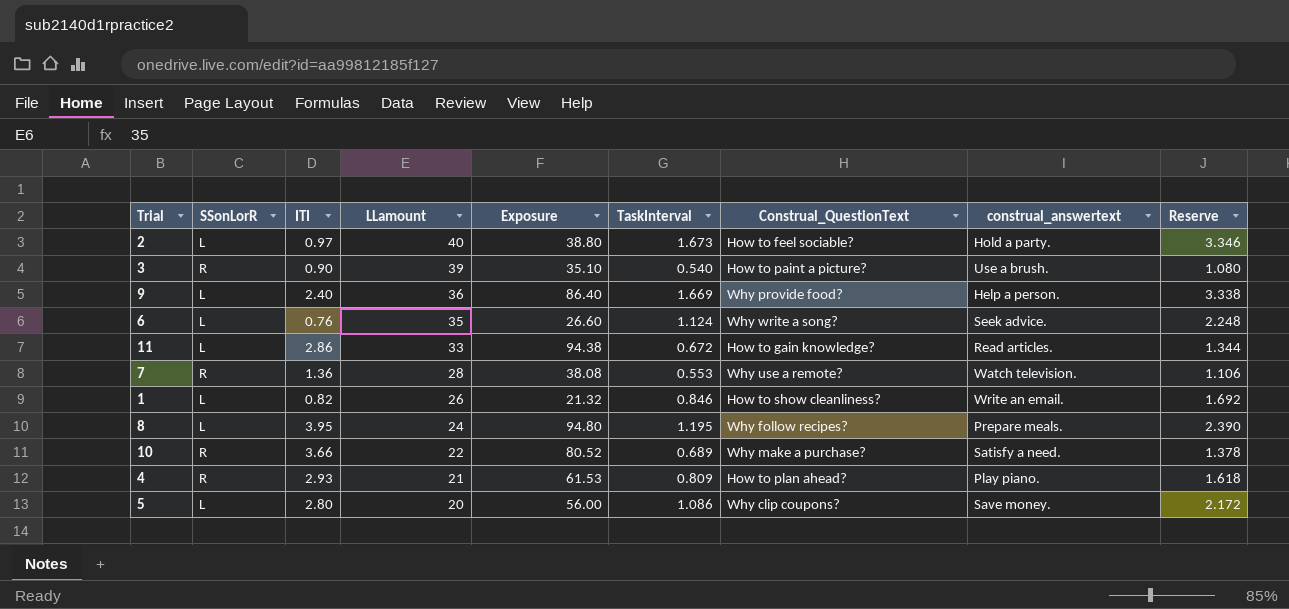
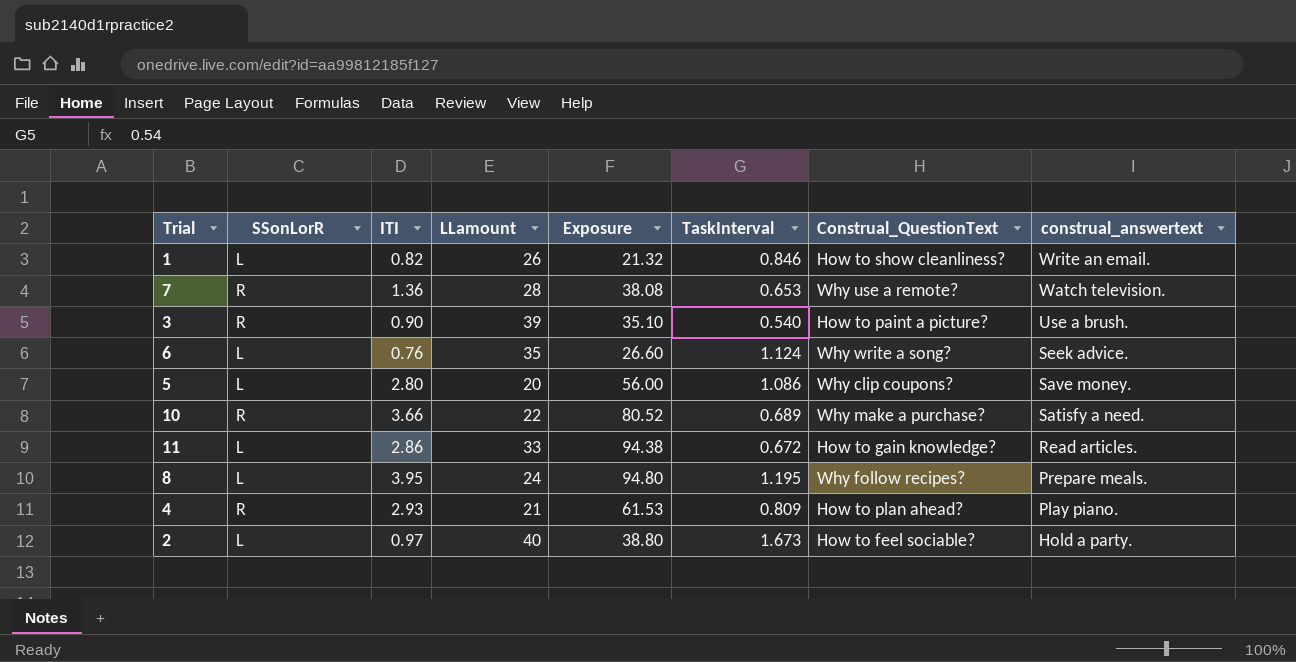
row order: LLamount descending -> construal_answertext descending
column Reserve | formula: [TaskInterval] * 2 -> none
row 9: L | 2.40 | 36 | 86.40 | 1.669 | Why provide food? | Help a person. | 3.338 -> none
7 | TaskInterval: 0.553 -> 0.653

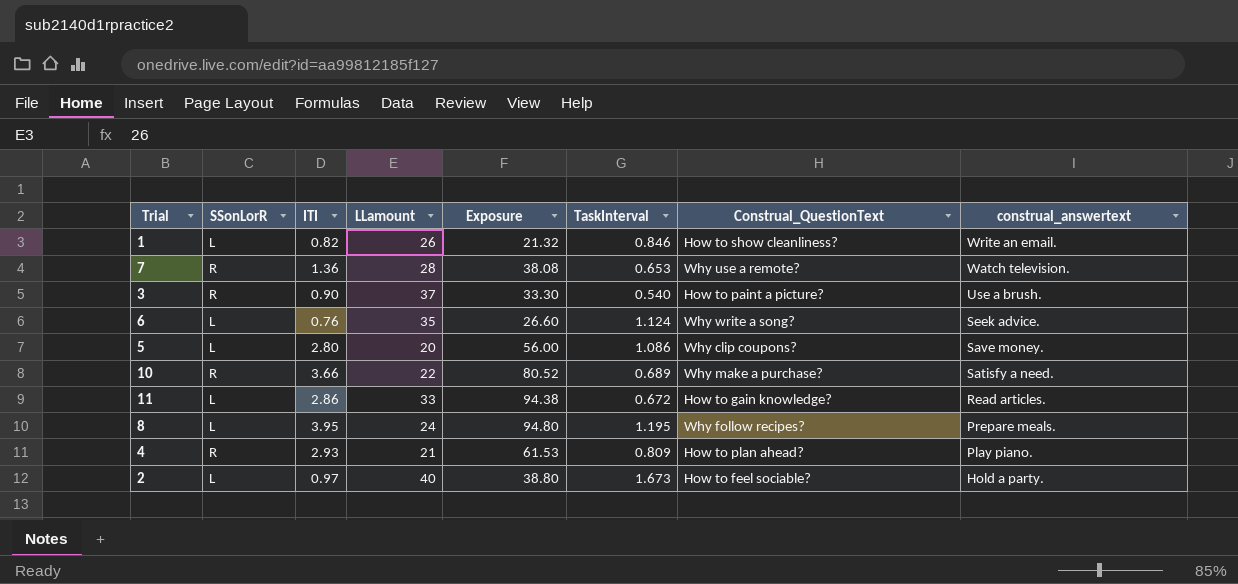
3 | LLamount: 39 -> 37
3 | Exposure: 35.10 -> 33.30

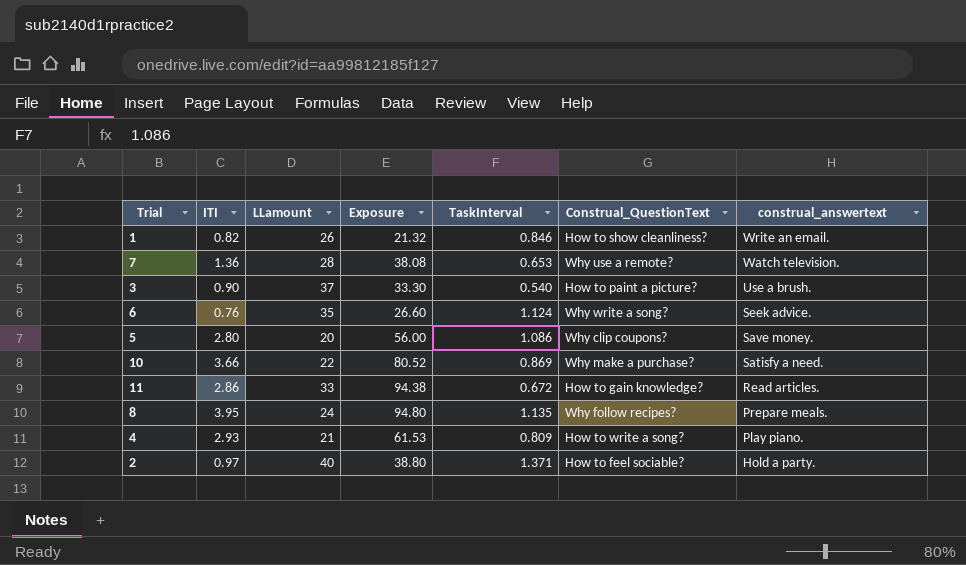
column SSonLorR | position: 2 -> none
10 | TaskInterval: 0.689 -> 0.869
8 | TaskInterval: 1.195 -> 1.135
4 | Construal_QuestionText: How to plan ahead? -> How to write a song?
2 | TaskInterval: 1.673 -> 1.371

